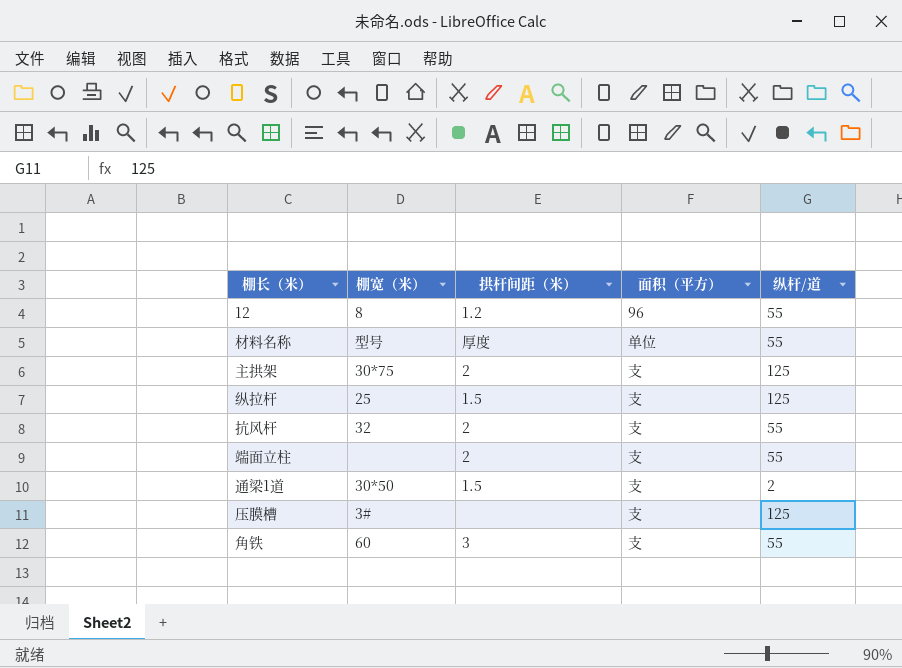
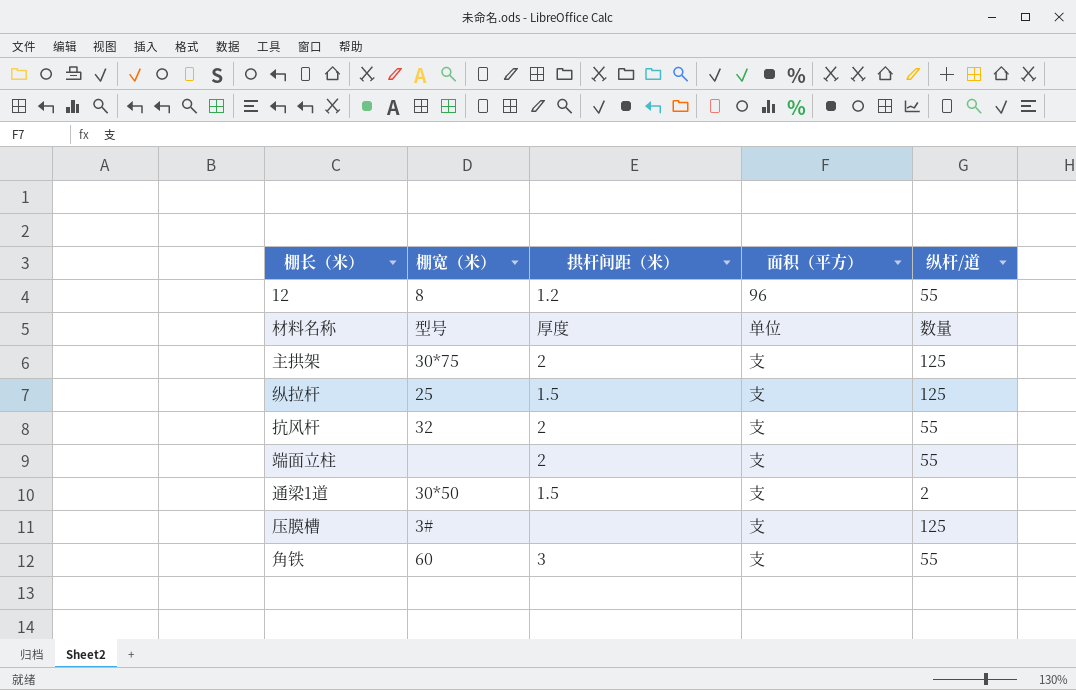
材料名称 | 纵杆/道: 55 -> 数量

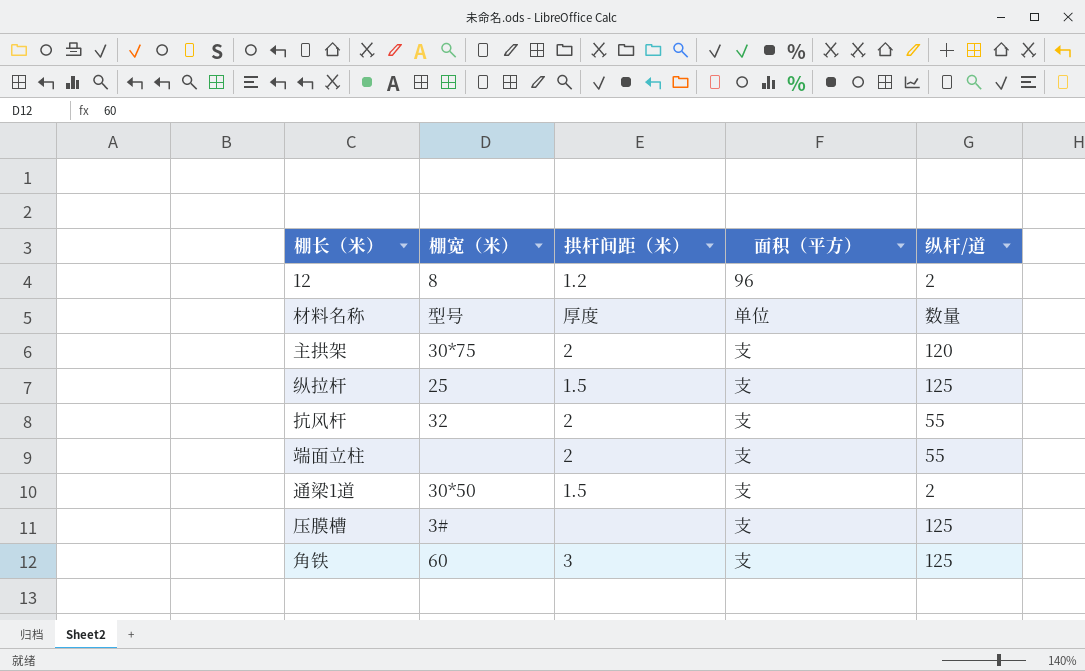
12 | 纵杆/道: 55 -> 2
主拱架 | 纵杆/道: 125 -> 120
角铁 | 纵杆/道: 55 -> 125

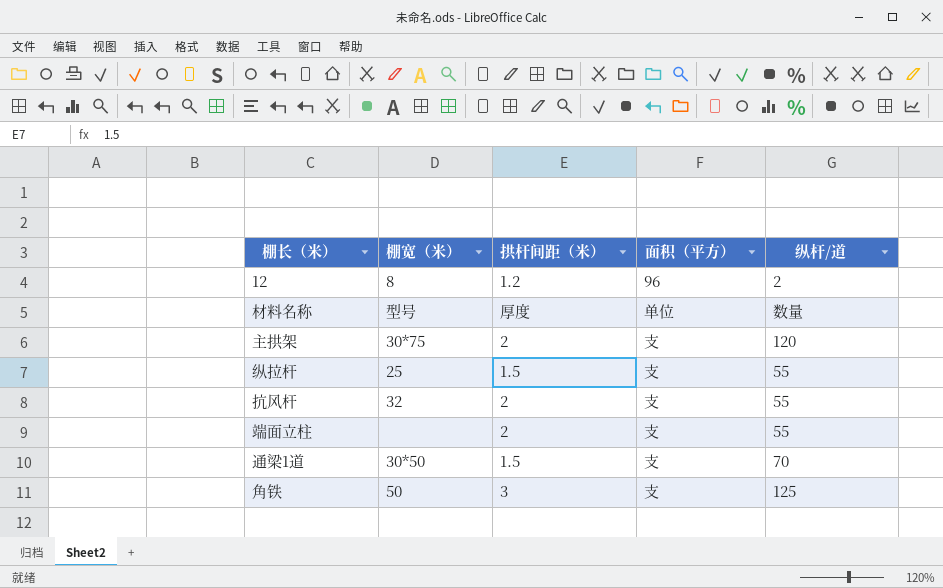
row 压膜槽: 3# | none | 支 | 125 -> none
纵拉杆 | 纵杆/道: 125 -> 55
通梁1道 | 纵杆/道: 2 -> 70
角铁 | 棚宽（米）: 60 -> 50

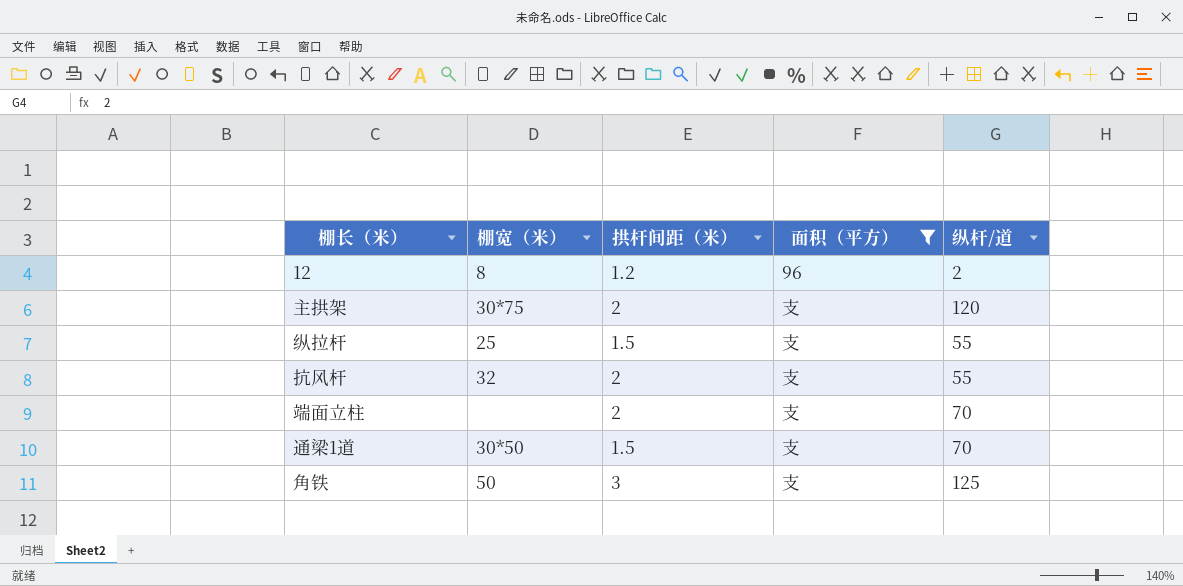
filter: none -> 面积（平方） != 单位
端面立柱 | 纵杆/道: 55 -> 70

